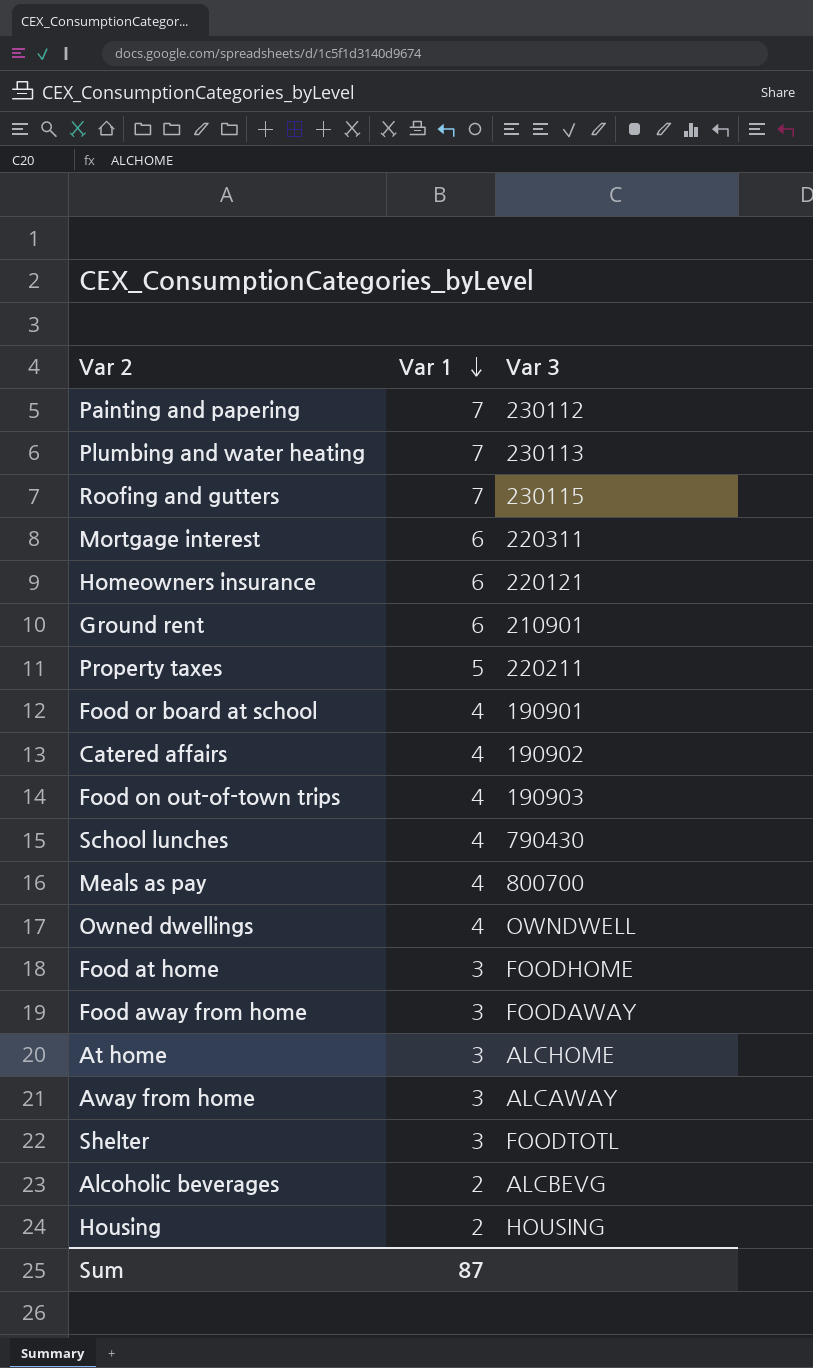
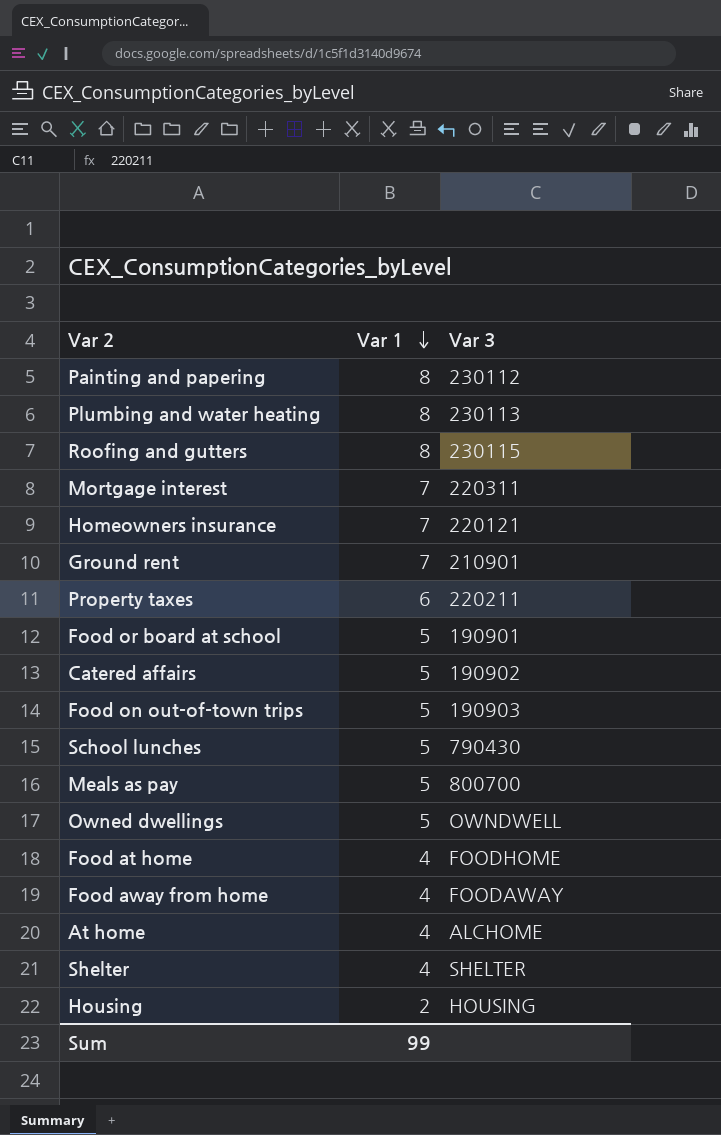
row Away from home: 3 | ALCAWAY -> none
row Alcoholic beverages: 2 | ALCBEVG -> none
Painting and papering | Var 1: 7 -> 8
Plumbing and water heating | Var 1: 7 -> 8
Roofing and gutters | Var 1: 7 -> 8
Mortgage interest | Var 1: 6 -> 7
Homeowners insurance | Var 1: 6 -> 7
Ground rent | Var 1: 6 -> 7
Property taxes | Var 1: 5 -> 6
Food or board at school | Var 1: 4 -> 5
Catered affairs | Var 1: 4 -> 5
Food on out-of-town trips | Var 1: 4 -> 5
School lunches | Var 1: 4 -> 5
Meals as pay | Var 1: 4 -> 5
Owned dwellings | Var 1: 4 -> 5
Food at home | Var 1: 3 -> 4
Food away from home | Var 1: 3 -> 4
At home | Var 1: 3 -> 4
Shelter | Var 1: 3 -> 4
Shelter | Var 3: FOODTOTL -> SHELTER
Sum | Var 1: 87 -> 99

